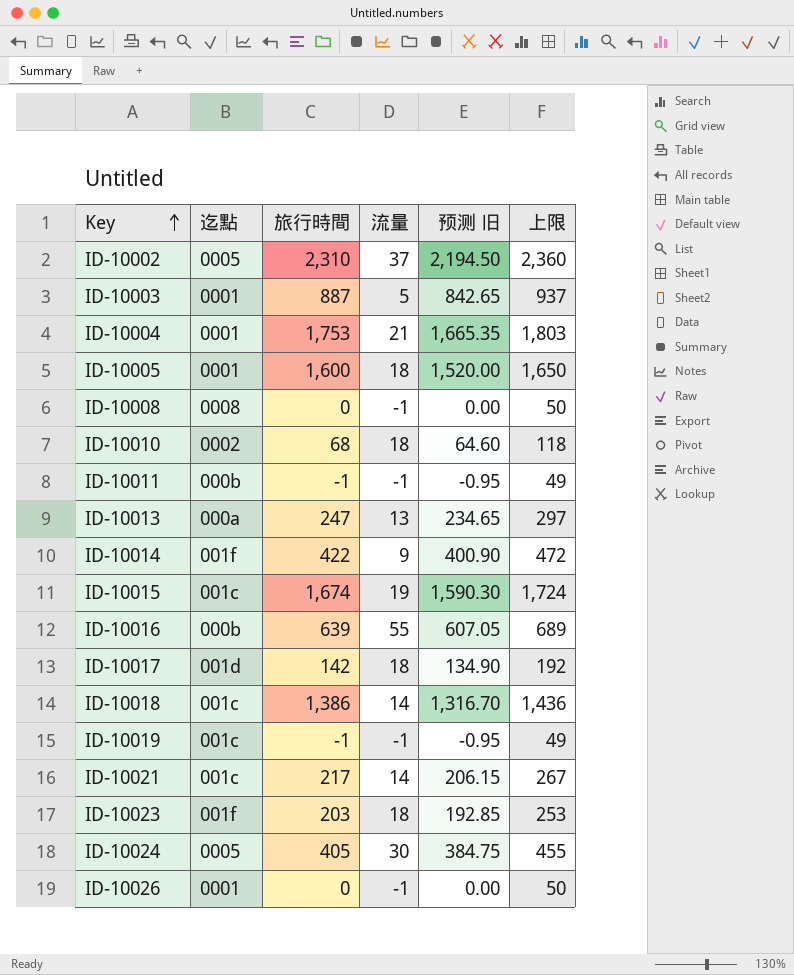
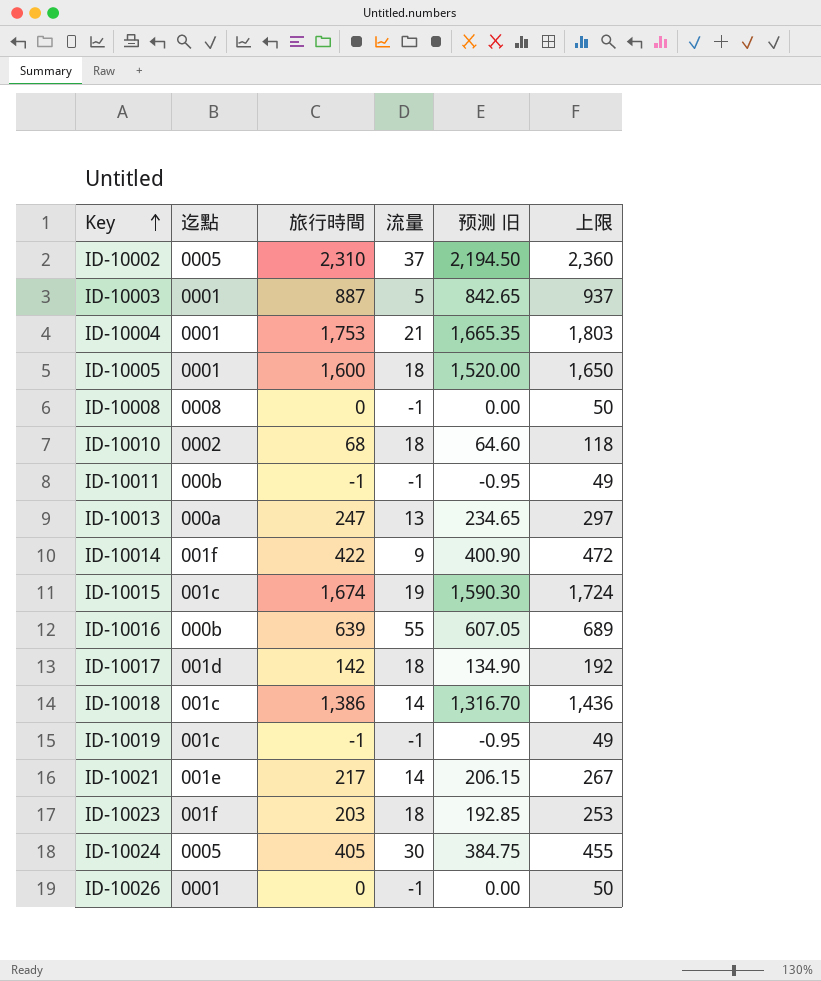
ID-10021 | 迄點: 001c -> 001e

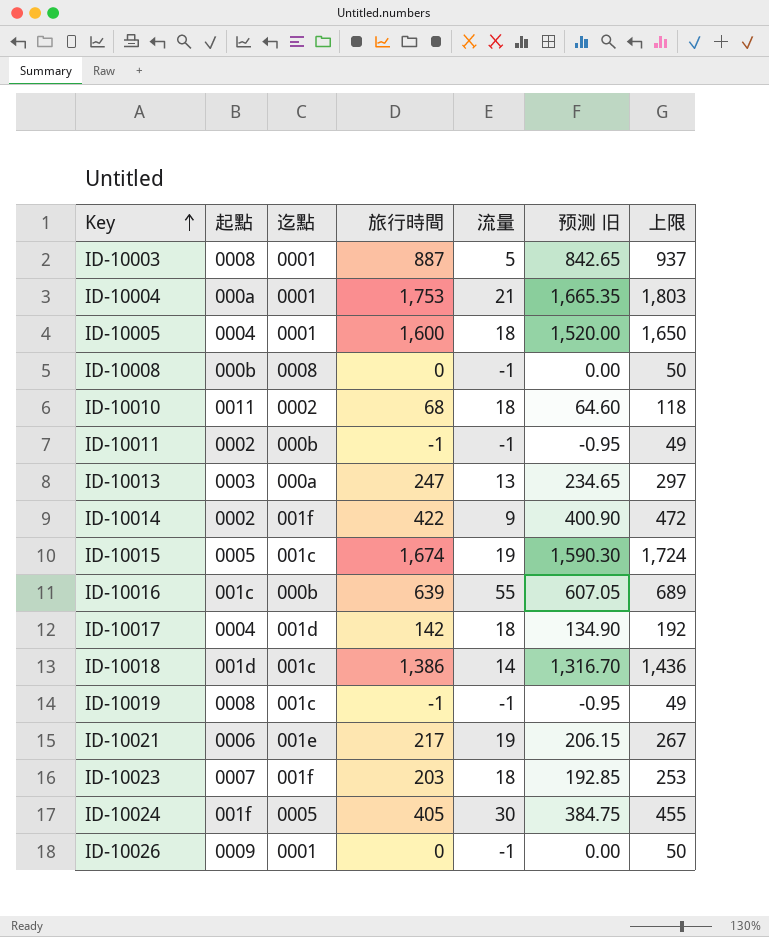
column 起點 | position: none -> 2
row ID-10002: 0005 | 2,310 | 37 | 2,194.50 | 2,360 -> none
ID-10021 | 流量: 14 -> 19

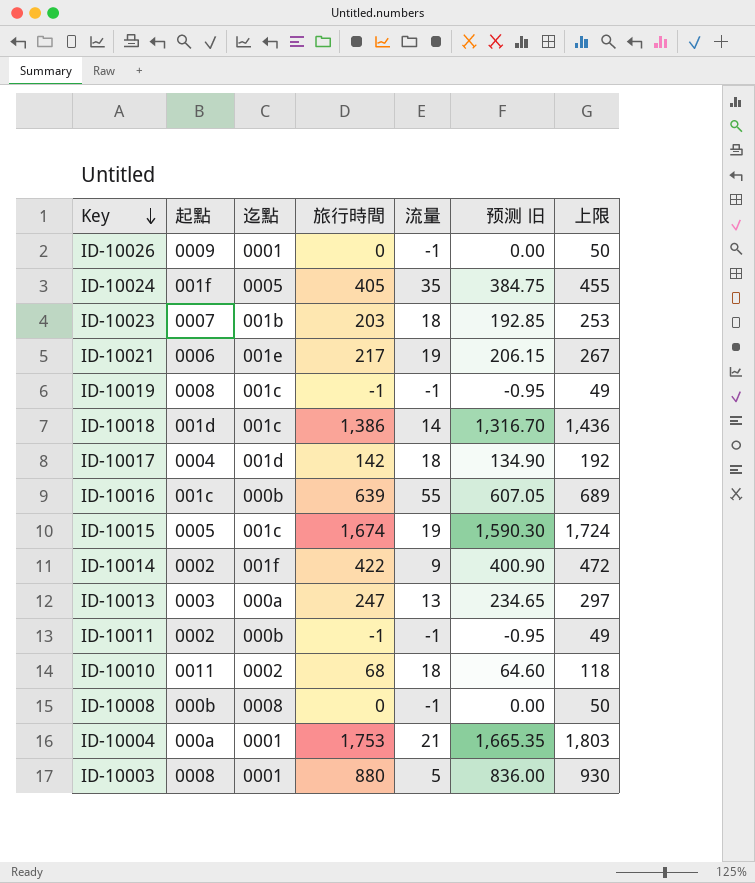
row order: Key ascending -> Key descending
row ID-10005: 0004 | 0001 | 1,600 | 18 | 1,520.00 | 1,650 -> none
ID-10024 | 流量: 30 -> 35
ID-10023 | 迄點: 001f -> 001b
ID-10003 | 旅行時間: 887 -> 880
ID-10003 | 预测 旧: 842.65 -> 836.00
ID-10003 | 上限: 937 -> 930

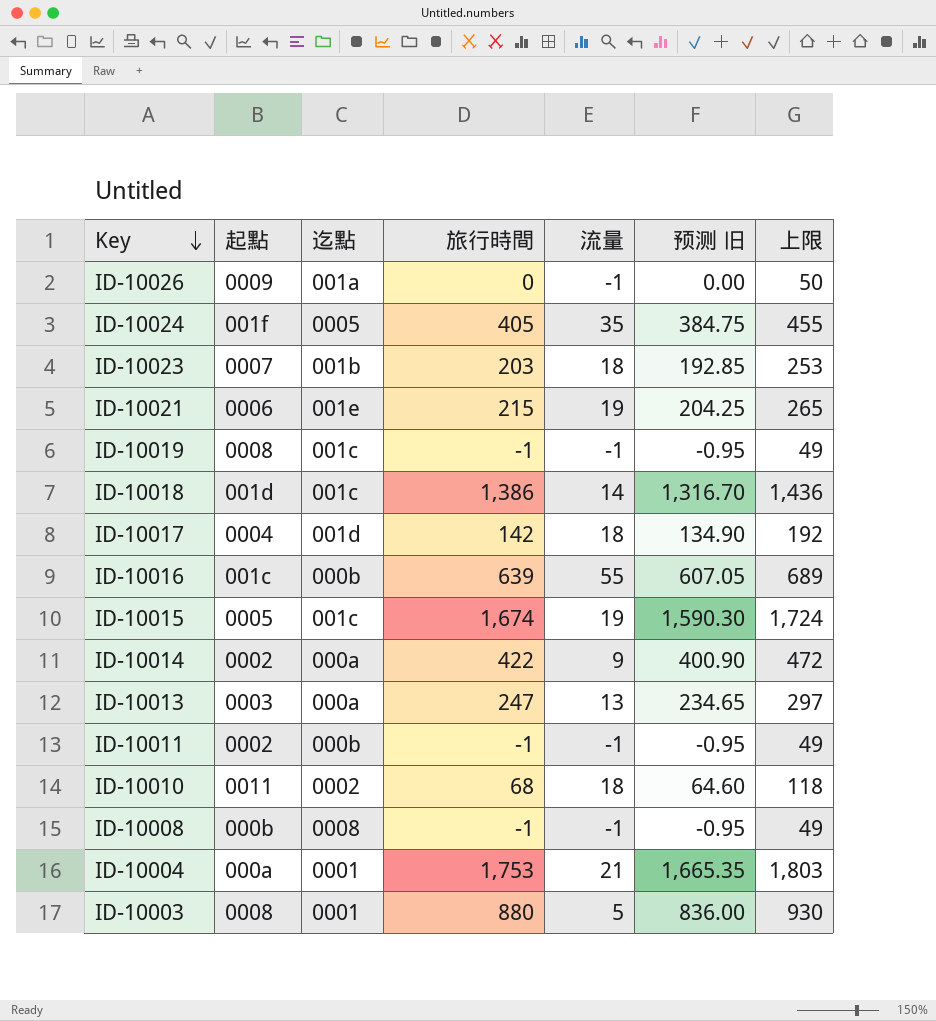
ID-10026 | 迄點: 0001 -> 001a
ID-10021 | 旅行時間: 217 -> 215
ID-10021 | 预测 旧: 206.15 -> 204.25
ID-10021 | 上限: 267 -> 265
ID-10014 | 迄點: 001f -> 000a
ID-10008 | 旅行時間: 0 -> -1
ID-10008 | 预测 旧: 0.00 -> -0.95
ID-10008 | 上限: 50 -> 49

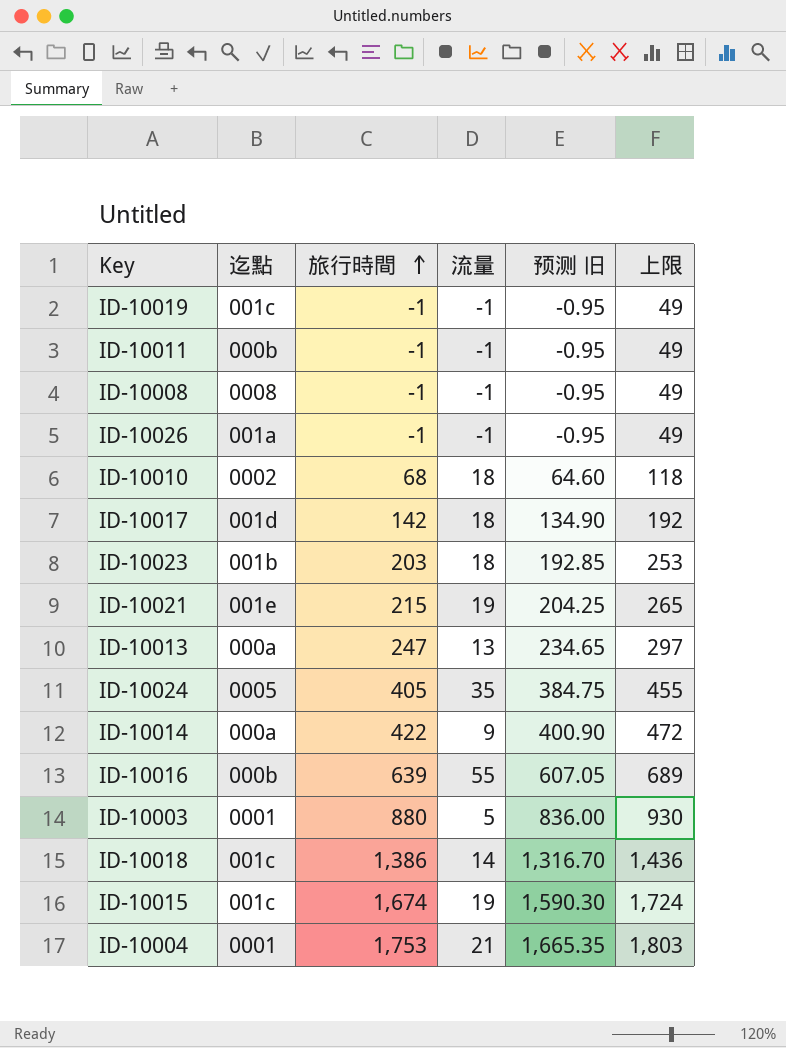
row order: Key descending -> 旅行時間 ascending
column 起點 | position: 2 -> none
ID-10026 | 旅行時間: 0 -> -1
ID-10026 | 预测 旧: 0.00 -> -0.95
ID-10026 | 上限: 50 -> 49

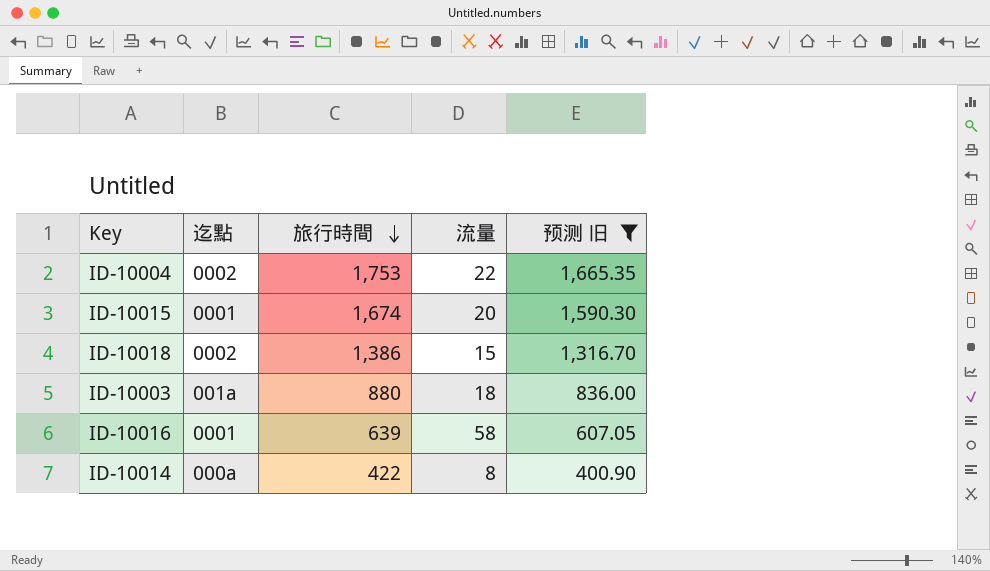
filter: none -> 预测 旧 >= 400.90
row order: 旅行時間 ascending -> 旅行時間 descending
column 上限 | formula: [旅行時間] + 50 -> none
ID-10004 | 迄點: 0001 -> 0002
ID-10004 | 流量: 21 -> 22
ID-10015 | 迄點: 001c -> 0001
ID-10015 | 流量: 19 -> 20
ID-10018 | 迄點: 001c -> 0002
ID-10018 | 流量: 14 -> 15
ID-10003 | 迄點: 0001 -> 001a
ID-10003 | 流量: 5 -> 18
ID-10016 | 迄點: 000b -> 0001
ID-10016 | 流量: 55 -> 58
ID-10014 | 流量: 9 -> 8

